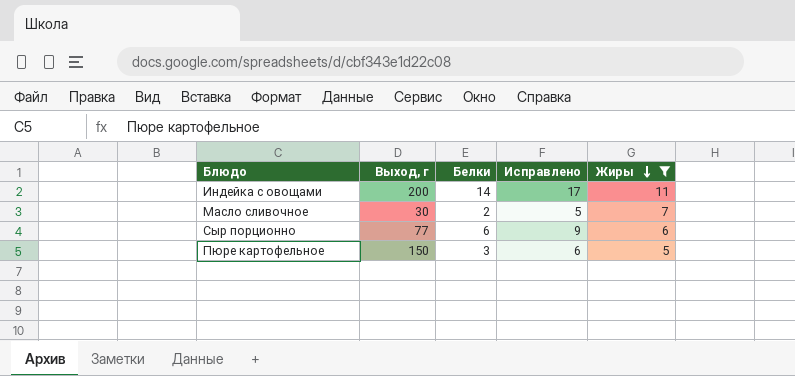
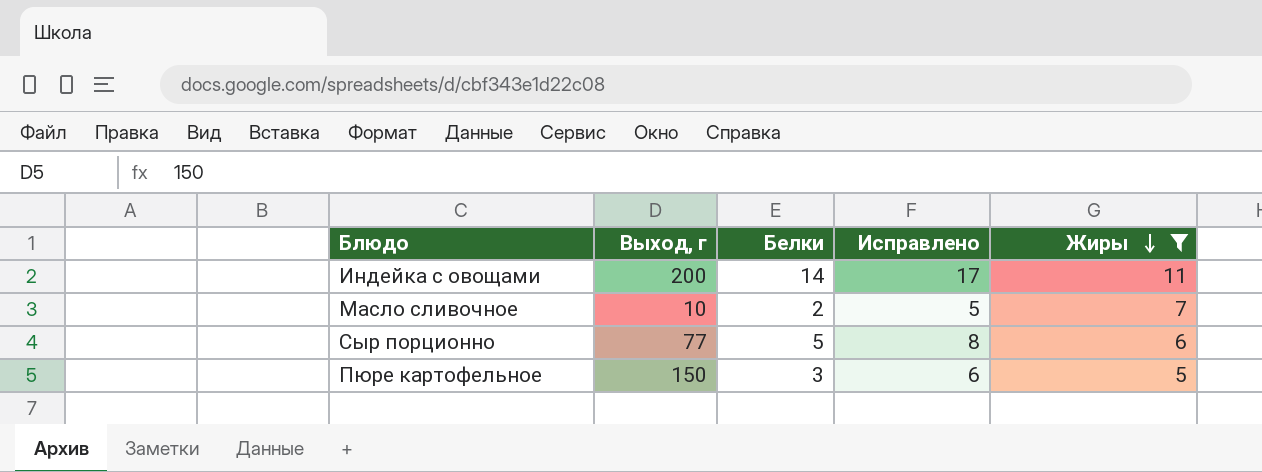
Масло сливочное | Выход, г: 30 -> 10
Сыр порционно | Белки: 6 -> 5
Сыр порционно | Исправлено: 9 -> 8

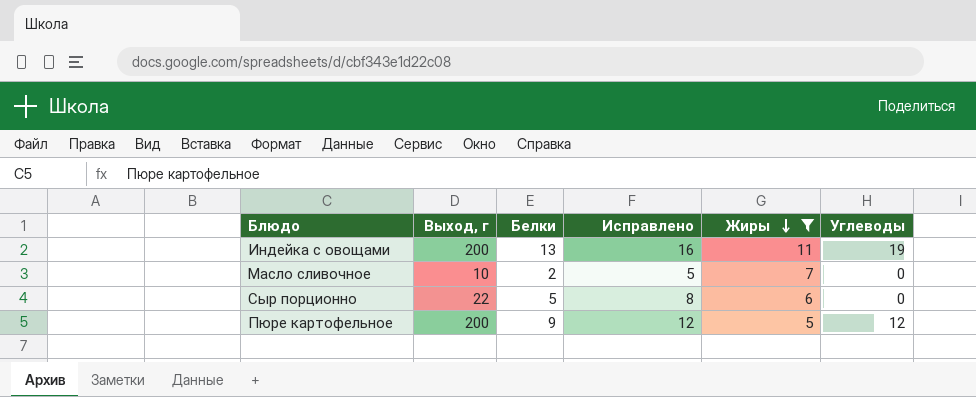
column Углеводы | position: none -> 6
Индейка с овощами | Белки: 14 -> 13
Индейка с овощами | Исправлено: 17 -> 16
Сыр порционно | Выход, г: 77 -> 22
Пюре картофельное | Выход, г: 150 -> 200
Пюре картофельное | Белки: 3 -> 9
Пюре картофельное | Исправлено: 6 -> 12

